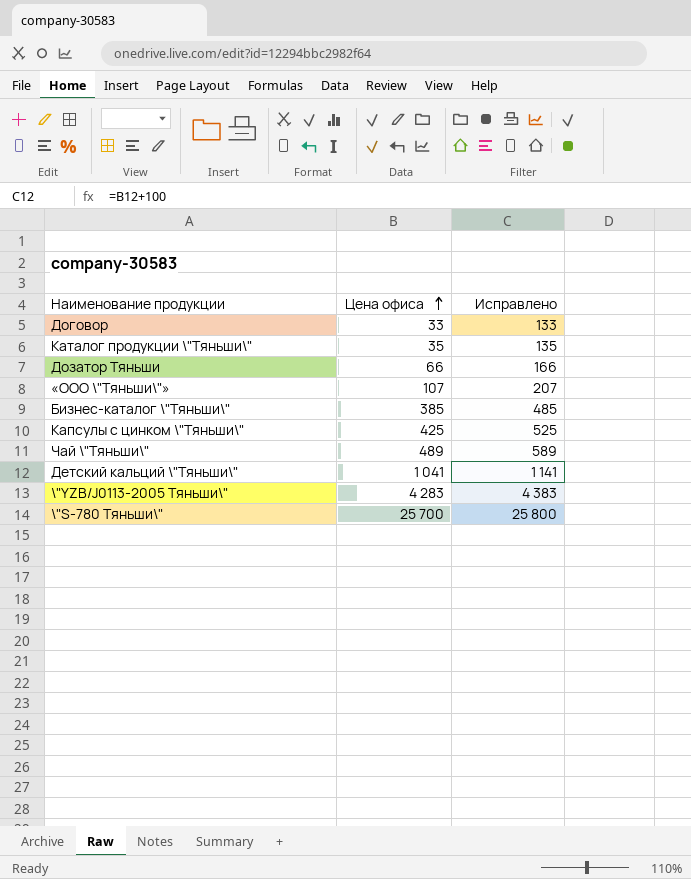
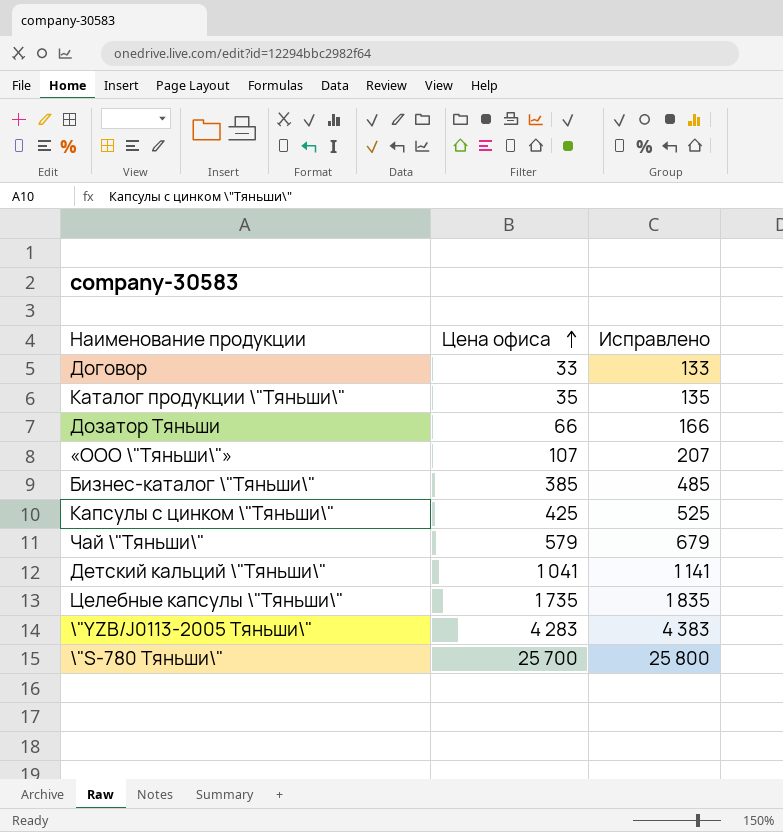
Чай \"Тяньши\" | Цена офиса: 489 -> 579
Чай \"Тяньши\" | Исправлено: 589 -> 679
row Целебные капсулы \"Тяньши\": none -> 1 735 | 1 835

